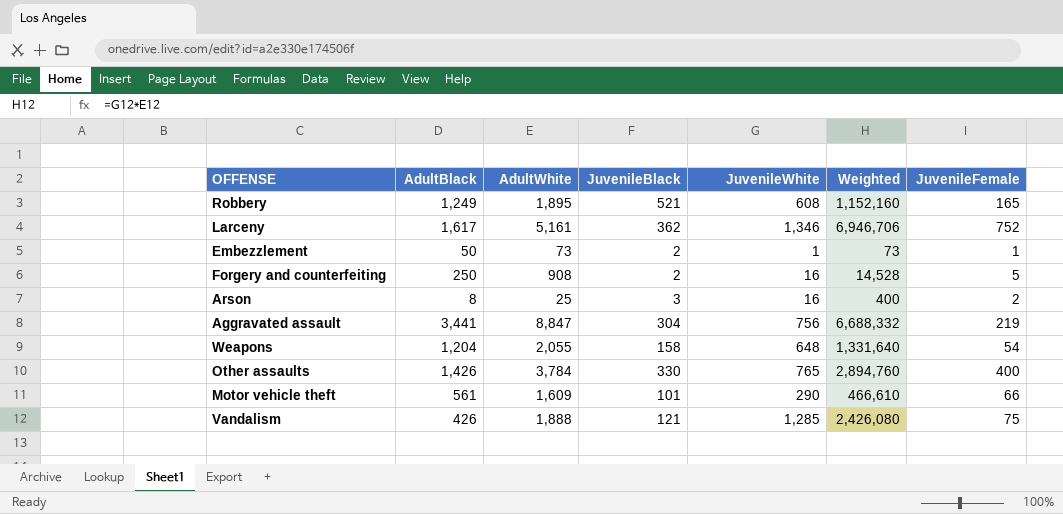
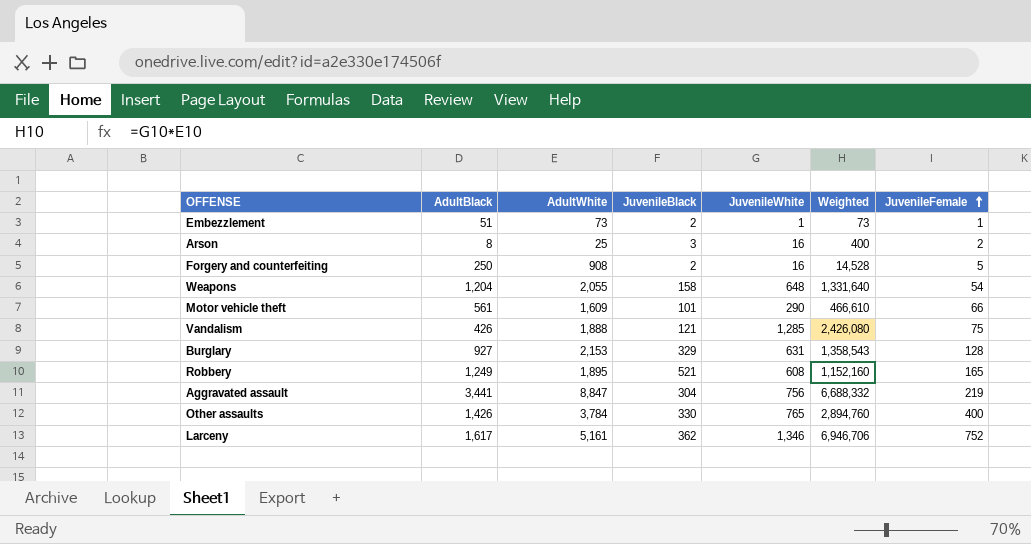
row order: none -> JuvenileFemale ascending
Embezzlement | AdultBlack: 50 -> 51
row Burglary: none -> 927 | 2,153 | 329 | 631 | 1,358,543 | 128

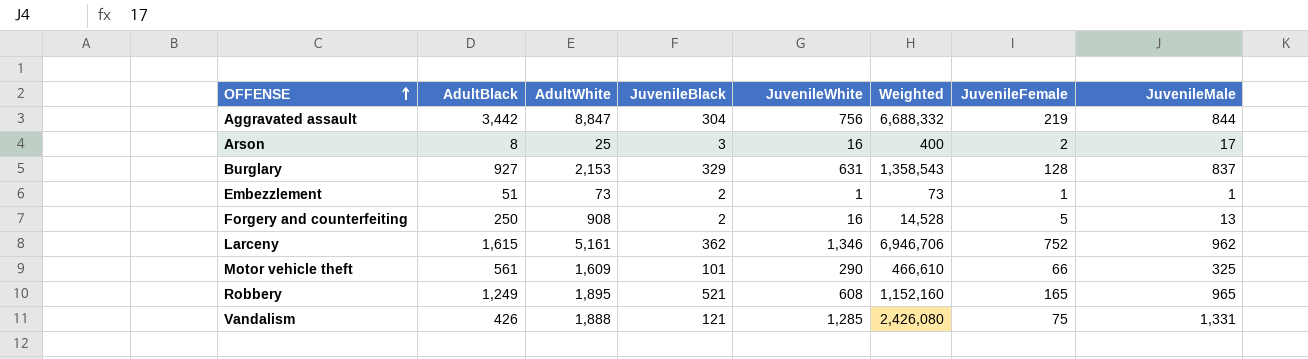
row order: JuvenileFemale ascending -> OFFENSE ascending
column JuvenileMale | position: none -> 8
row Weapons: 1,204 | 2,055 | 158 | 648 | 1,331,640 | 54 -> none
row Other assaults: 1,426 | 3,784 | 330 | 765 | 2,894,760 | 400 -> none
Aggravated assault | AdultBlack: 3,441 -> 3,442
Larceny | AdultBlack: 1,617 -> 1,615

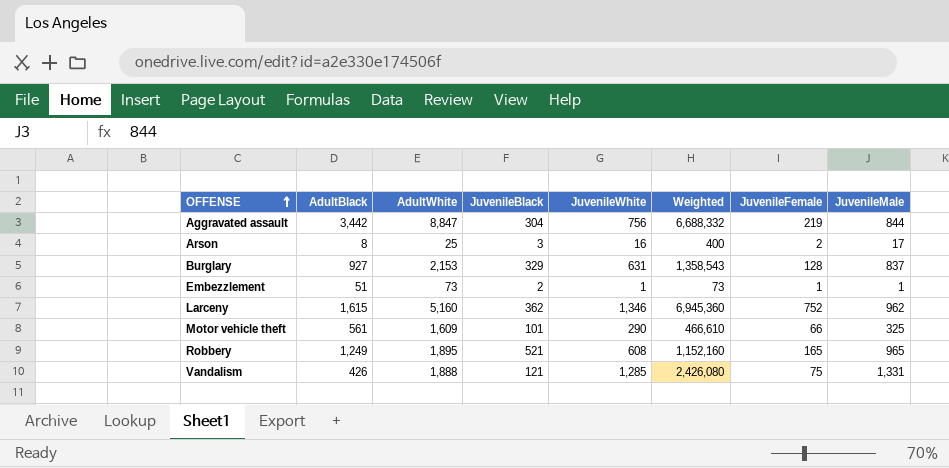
row Forgery and counterfeiting: 250 | 908 | 2 | 16 | 14,528 | 5 | 13 -> none
Larceny | AdultWhite: 5,161 -> 5,160
Larceny | Weighted: 6,946,706 -> 6,945,360

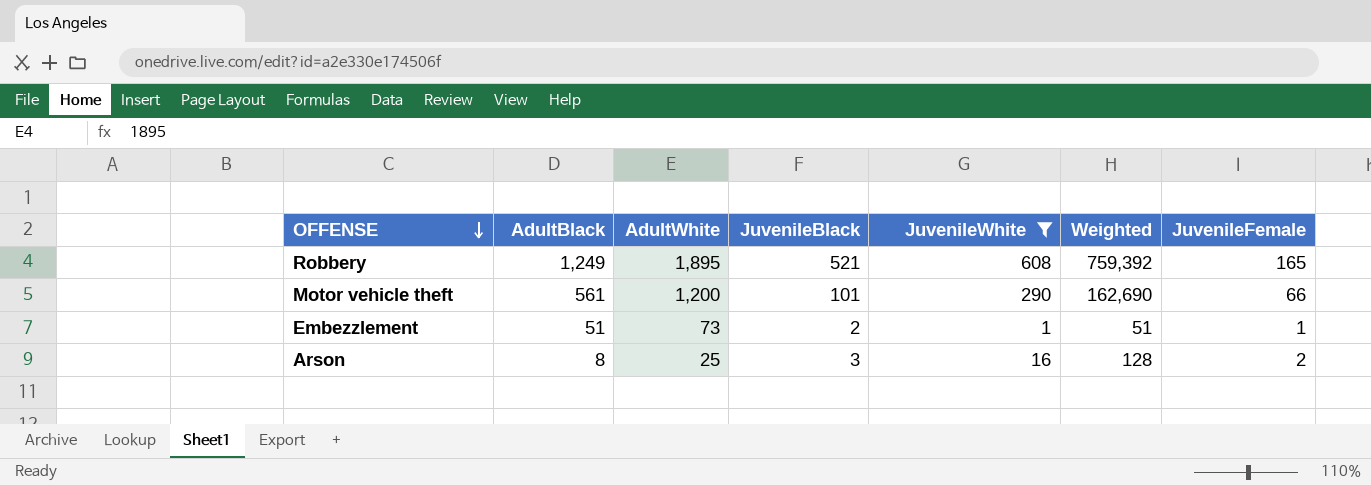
filter: none -> JuvenileWhite <= 608
row order: OFFENSE ascending -> OFFENSE descending
column JuvenileMale | position: 8 -> none
column Weighted | formula: [AdultWhite] * [JuvenileWhite] -> [AdultBlack] * [JuvenileWhite]
Motor vehicle theft | AdultWhite: 1,609 -> 1,200

